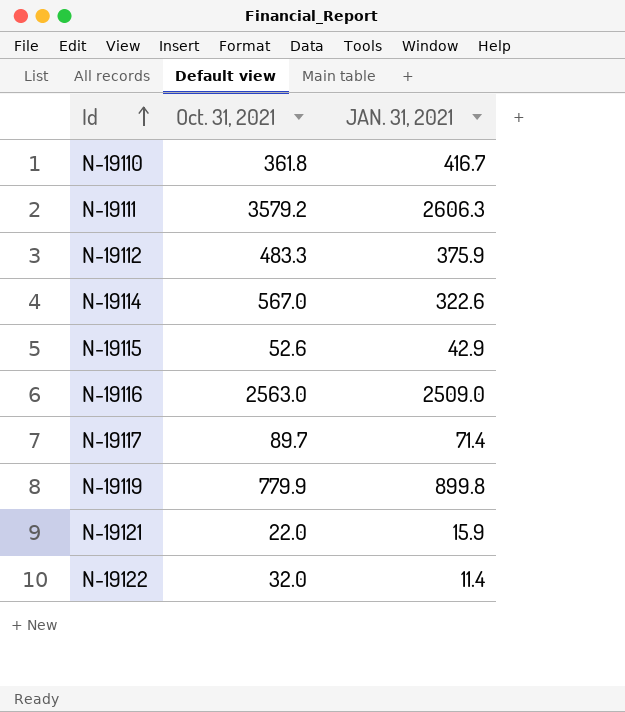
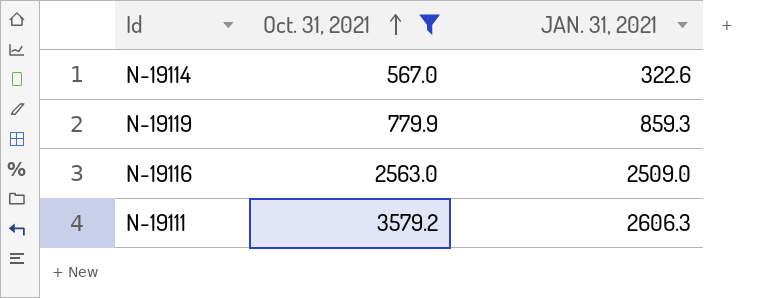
filter: none -> Oct. 31, 2021 >= 567.0
row order: Id ascending -> Oct. 31, 2021 ascending
N-19119 | JAN. 31, 2021: 899.8 -> 859.3

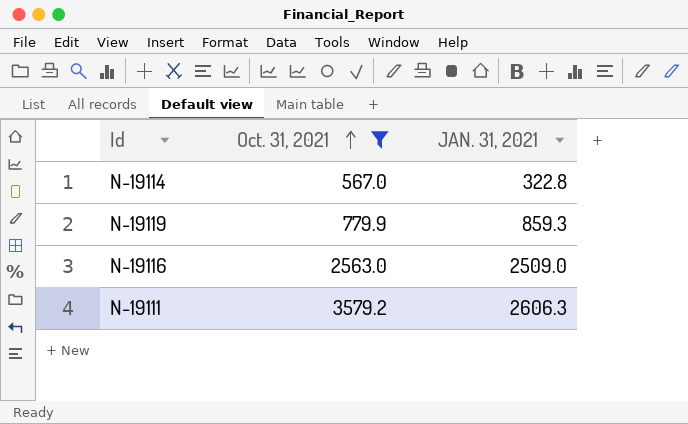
N-19114 | JAN. 31, 2021: 322.6 -> 322.8

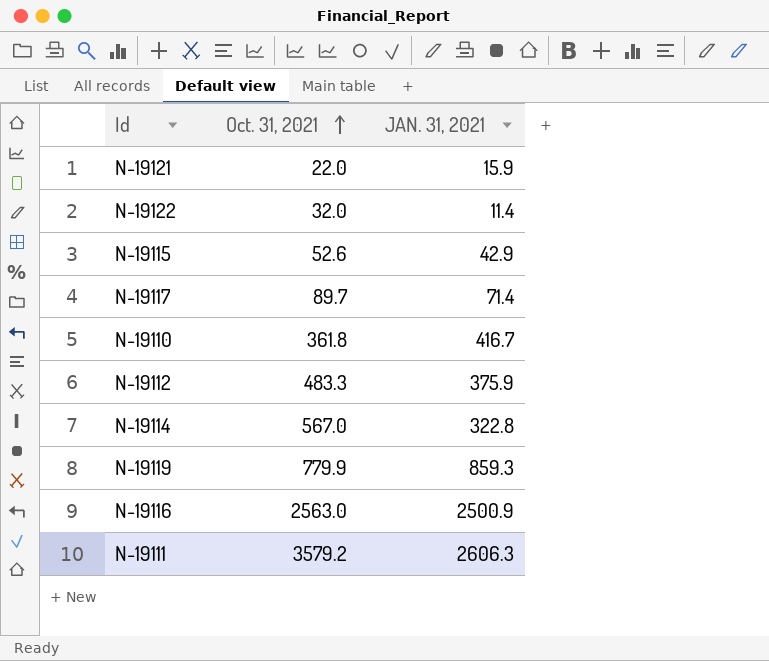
filter: Oct. 31, 2021 >= 567.0 -> none
N-19116 | JAN. 31, 2021: 2509.0 -> 2500.9

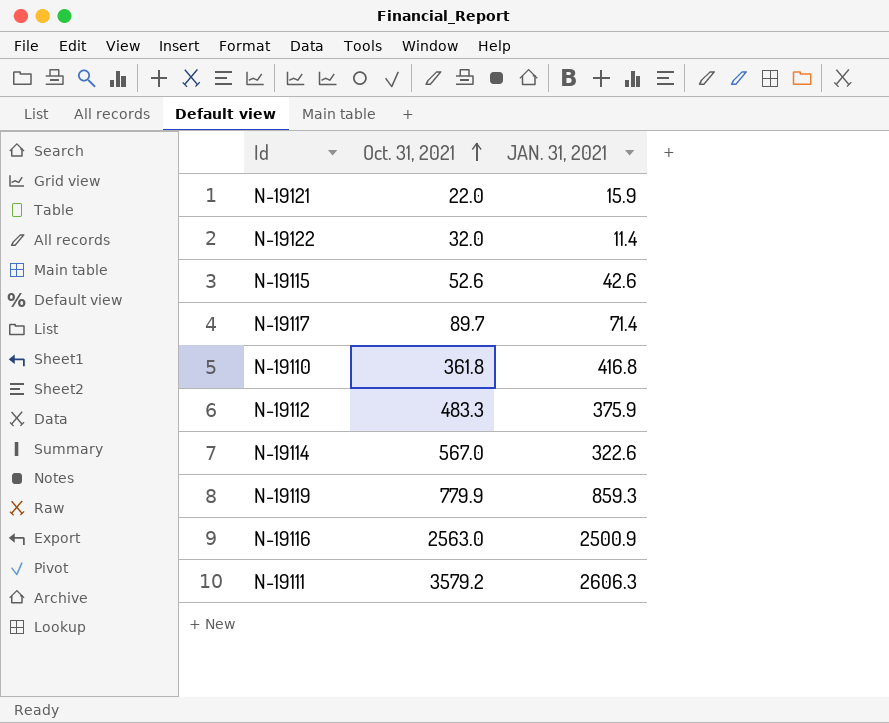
N-19115 | JAN. 31, 2021: 42.9 -> 42.6
N-19110 | JAN. 31, 2021: 416.7 -> 416.8
N-19114 | JAN. 31, 2021: 322.8 -> 322.6

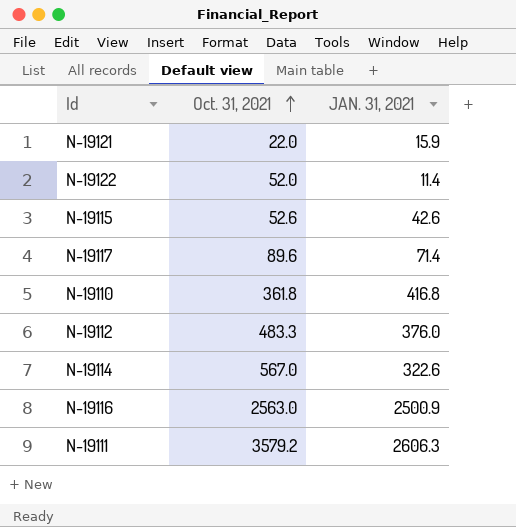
row N-19119: 779.9 | 859.3 -> none
N-19122 | Oct. 31, 2021: 32.0 -> 52.0
N-19117 | Oct. 31, 2021: 89.7 -> 89.6
N-19112 | JAN. 31, 2021: 375.9 -> 376.0

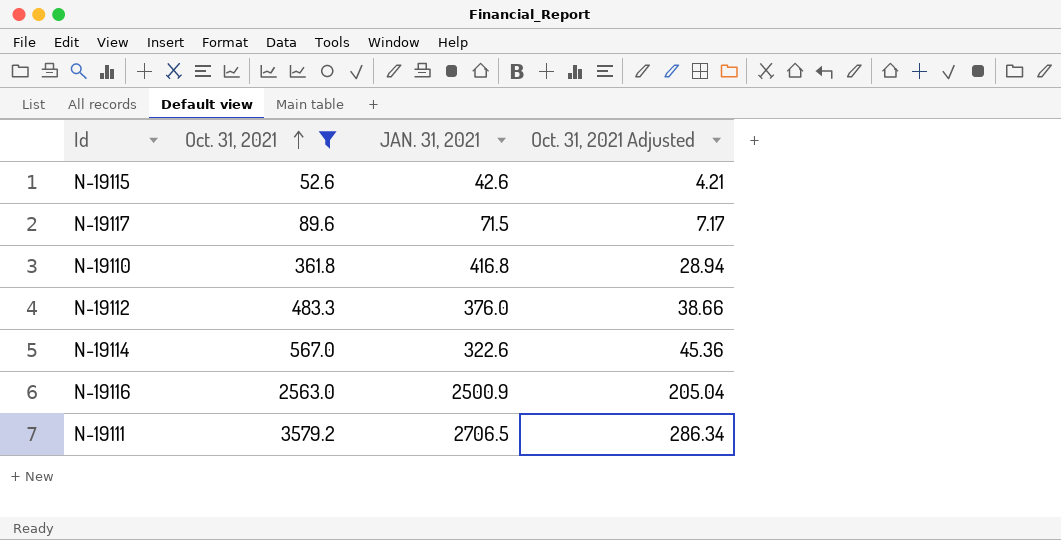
filter: none -> Oct. 31, 2021 >= 52.6
column Oct. 31, 2021 Adjusted | formula: none -> [Oct. 31, 2021] * 0.08
N-19117 | JAN. 31, 2021: 71.4 -> 71.5
N-19111 | JAN. 31, 2021: 2606.3 -> 2706.5

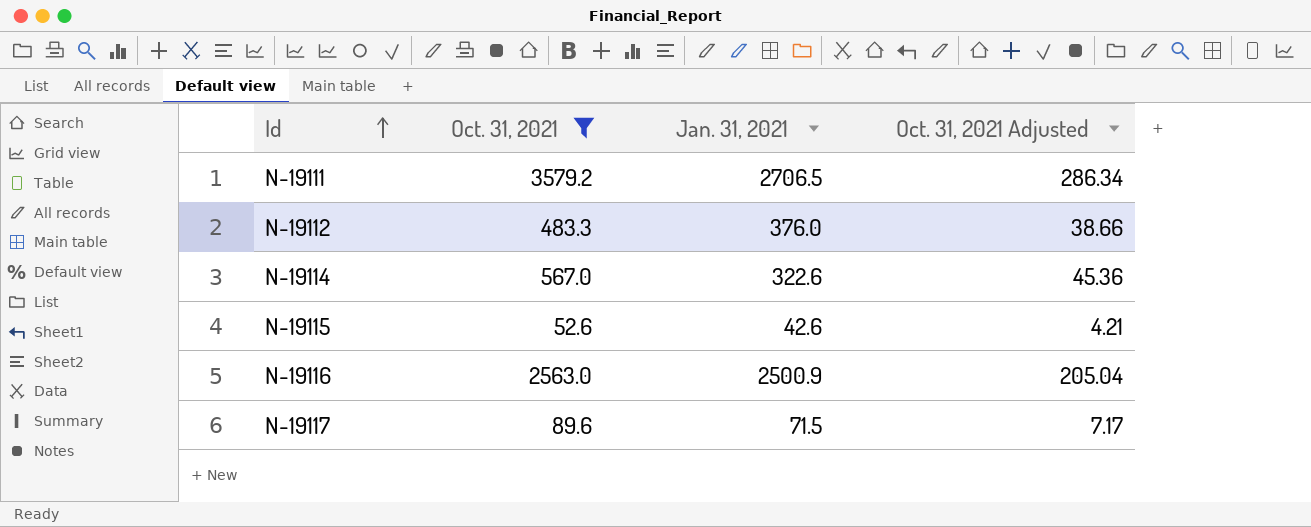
row order: Oct. 31, 2021 ascending -> Id ascending
column name: JAN. 31, 2021 -> Jan. 31, 2021
row N-19110: 361.8 | 416.8 | 28.94 -> none

